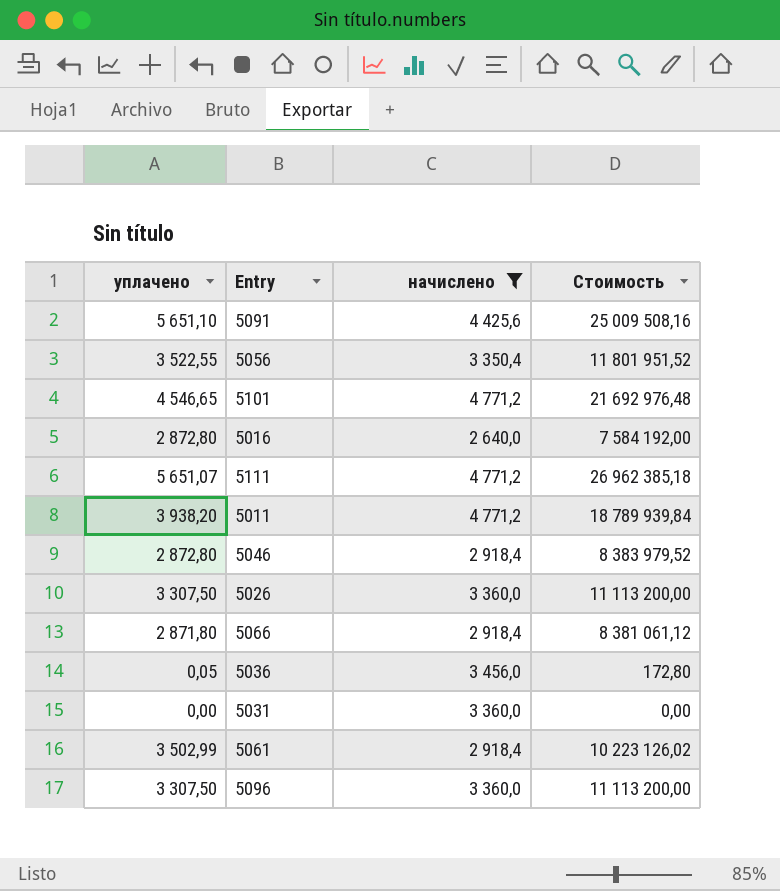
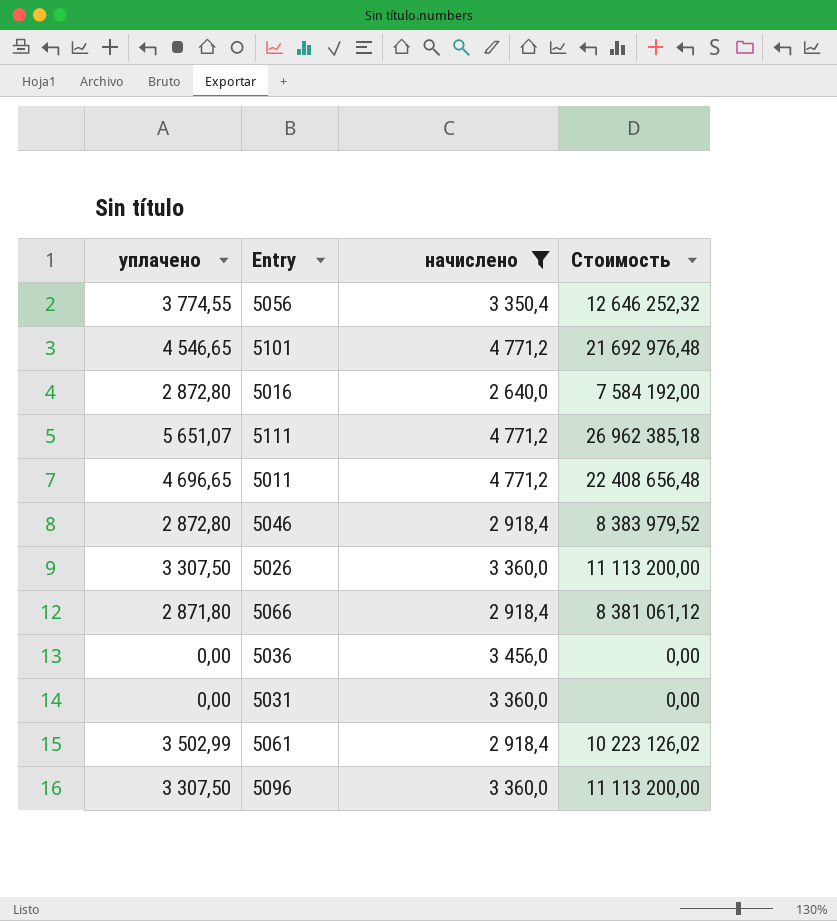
row 5091: 5 651,10 | 4 425,6 | 25 009 508,16 -> none
5056 | уплачено: 3 522,55 -> 3 774,55
5056 | Стоимость: 11 801 951,52 -> 12 646 252,32
5011 | уплачено: 3 938,20 -> 4 696,65
5011 | Стоимость: 18 789 939,84 -> 22 408 656,48
5036 | уплачено: 0,05 -> 0,00
5036 | Стоимость: 172,80 -> 0,00

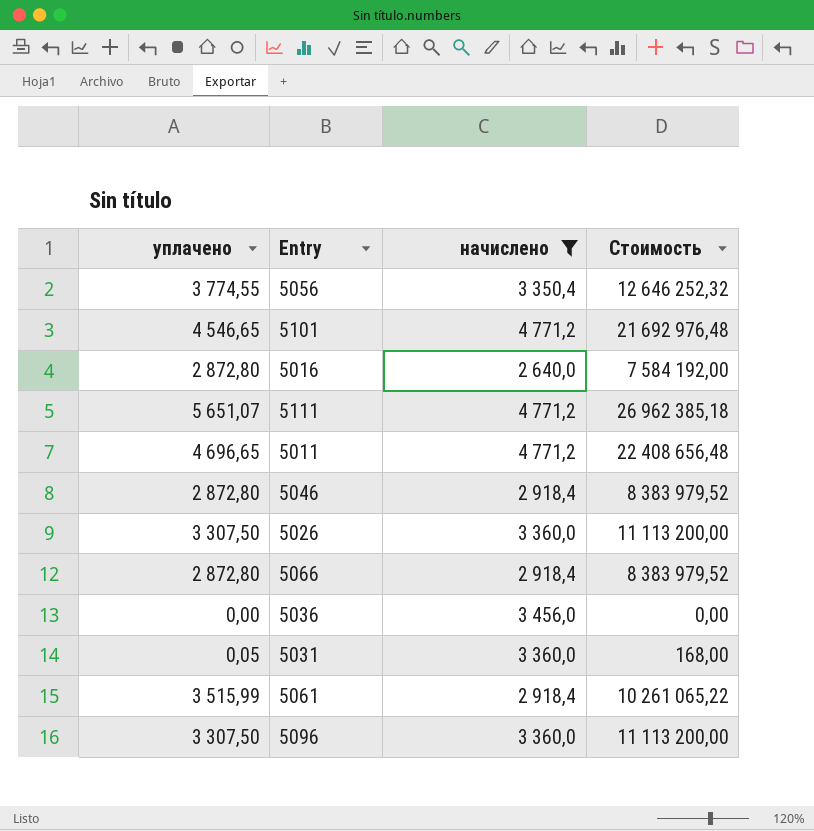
5066 | уплачено: 2 871,80 -> 2 872,80
5066 | Стоимость: 8 381 061,12 -> 8 383 979,52
5031 | уплачено: 0,00 -> 0,05
5031 | Стоимость: 0,00 -> 168,00
5061 | уплачено: 3 502,99 -> 3 515,99
5061 | Стоимость: 10 223 126,02 -> 10 261 065,22

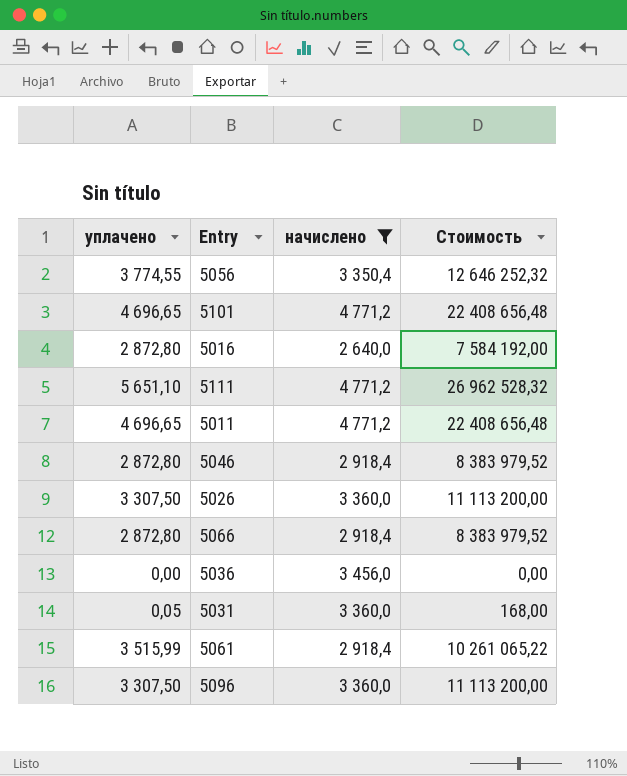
5101 | уплачено: 4 546,65 -> 4 696,65
5101 | Стоимость: 21 692 976,48 -> 22 408 656,48
5111 | уплачено: 5 651,07 -> 5 651,10
5111 | Стоимость: 26 962 385,18 -> 26 962 528,32

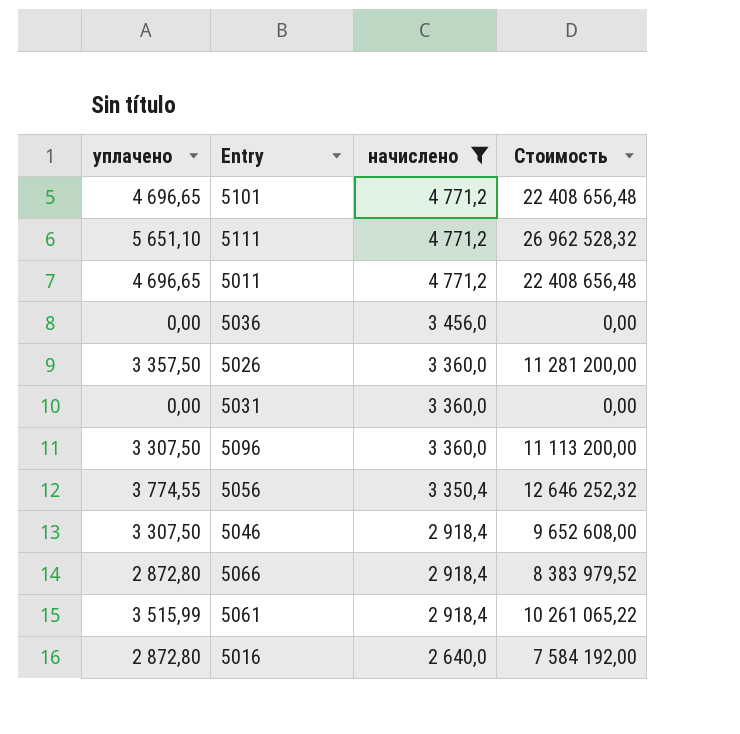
row order: none -> начислено descending
5026 | уплачено: 3 307,50 -> 3 357,50
5026 | Стоимость: 11 113 200,00 -> 11 281 200,00
5031 | уплачено: 0,05 -> 0,00
5031 | Стоимость: 168,00 -> 0,00
5046 | уплачено: 2 872,80 -> 3 307,50
5046 | Стоимость: 8 383 979,52 -> 9 652 608,00

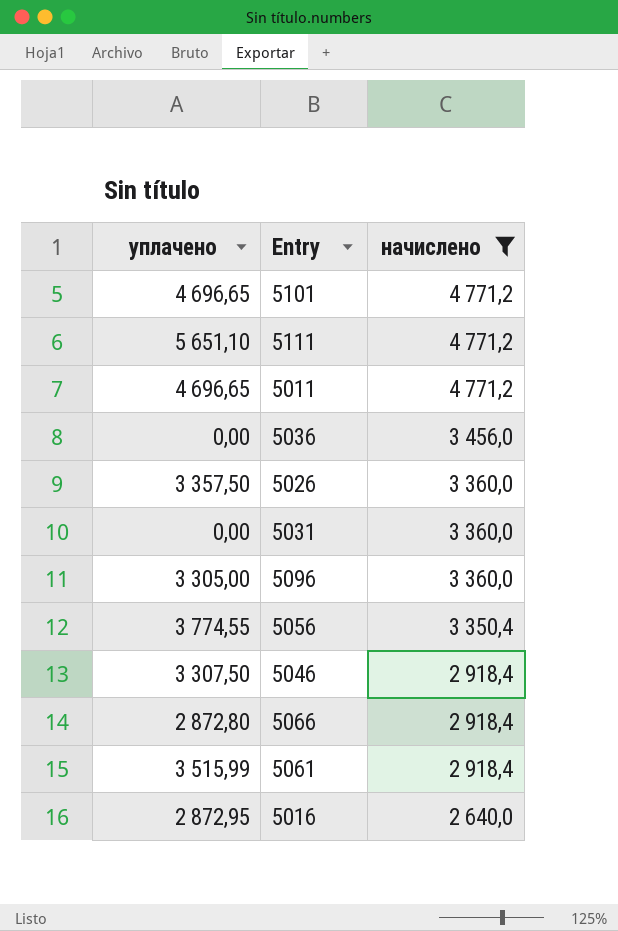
column Стоимость | formula: [уплачено] * [начислено] -> none
5096 | уплачено: 3 307,50 -> 3 305,00
5016 | уплачено: 2 872,80 -> 2 872,95

